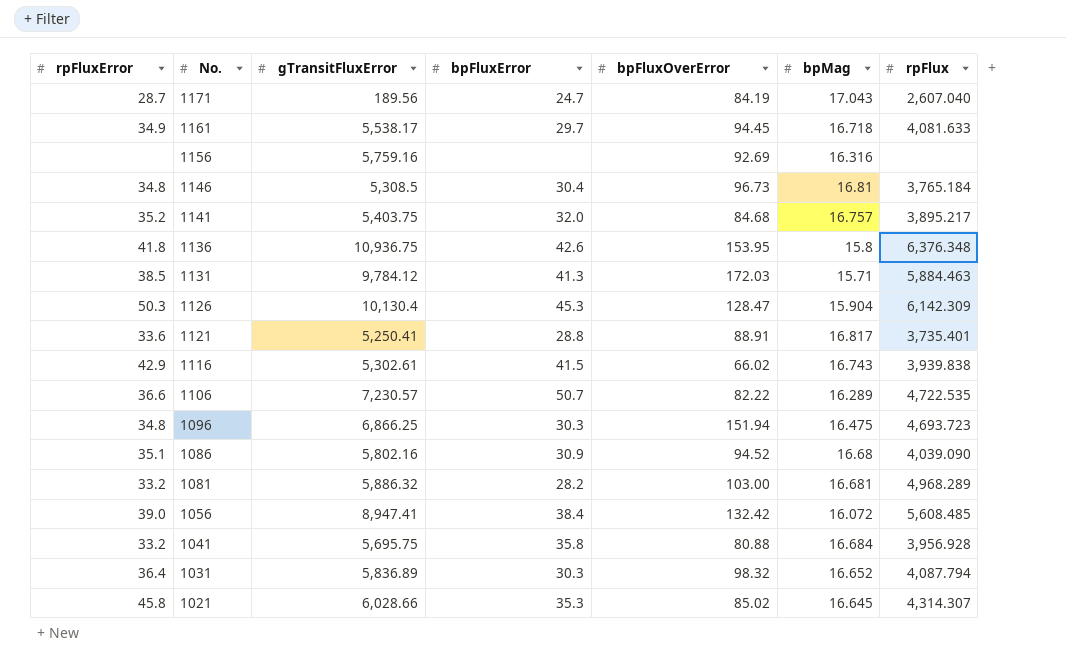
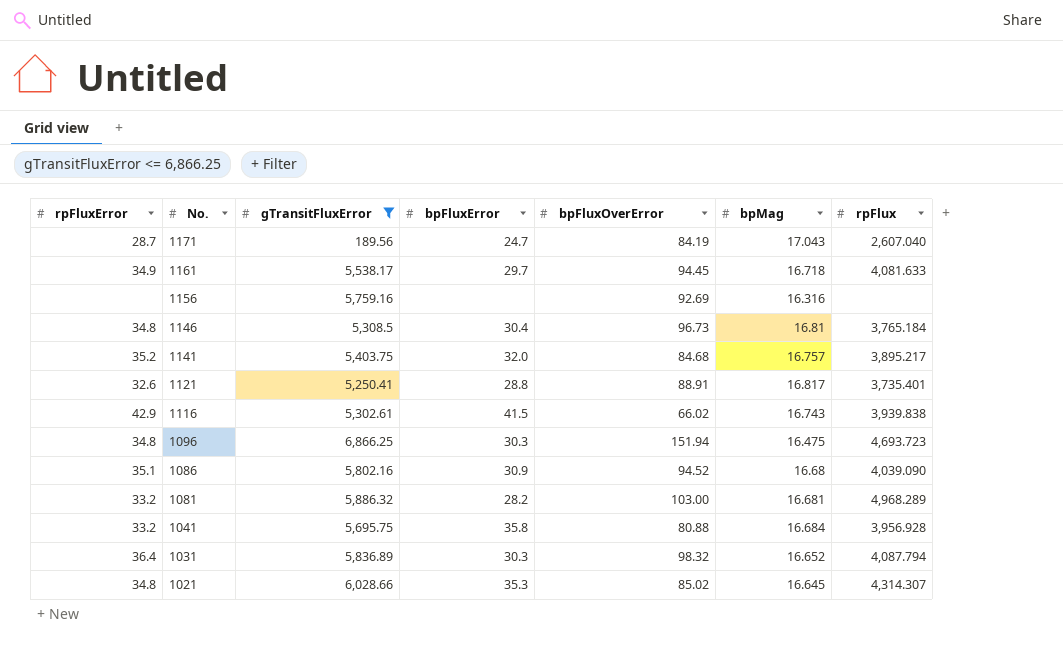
filter: none -> gTransitFluxError <= 6,866.25
1121 | rpFluxError: 33.6 -> 32.6
1021 | rpFluxError: 45.8 -> 34.8

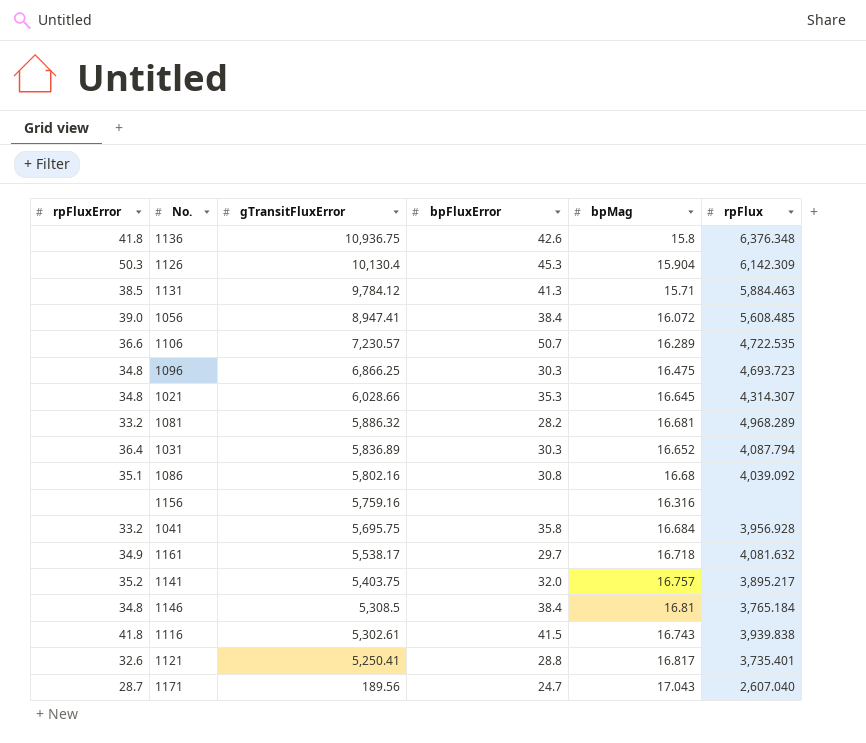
filter: gTransitFluxError <= 6,866.25 -> none
row order: No. descending -> gTransitFluxError descending
column bpFluxOverError | position: 5 -> none
1086 | bpFluxError: 30.9 -> 30.8
1086 | rpFlux: 4,039.090 -> 4,039.092
1161 | rpFlux: 4,081.633 -> 4,081.632
1146 | bpFluxError: 30.4 -> 38.4
1116 | rpFluxError: 42.9 -> 41.8

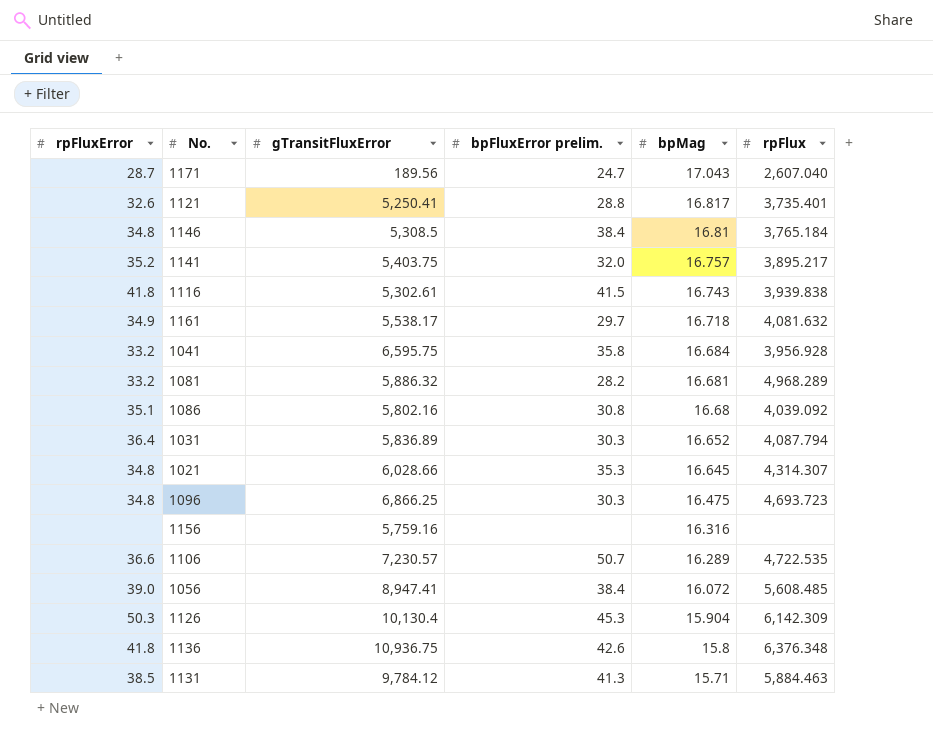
row order: gTransitFluxError descending -> bpMag descending
column name: bpFluxError -> bpFluxError prelim.
1041 | gTransitFluxError: 5,695.75 -> 6,595.75

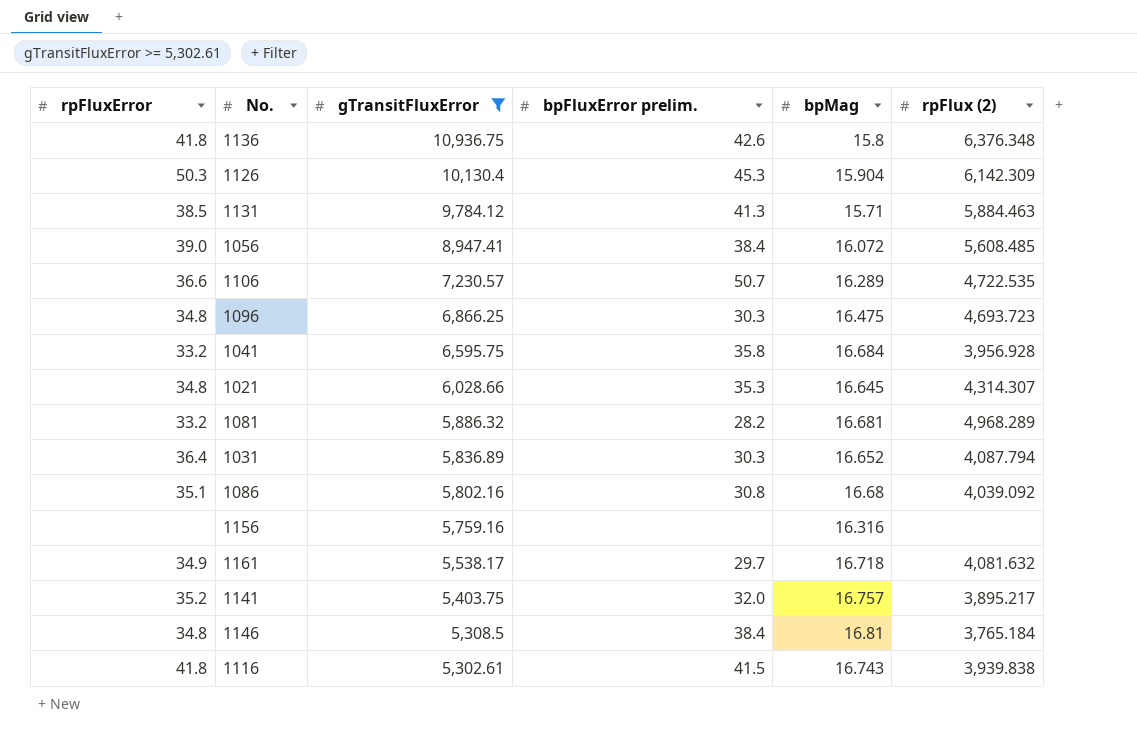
filter: none -> gTransitFluxError >= 5,302.61
row order: bpMag descending -> gTransitFluxError descending
column name: rpFlux -> rpFlux (2)

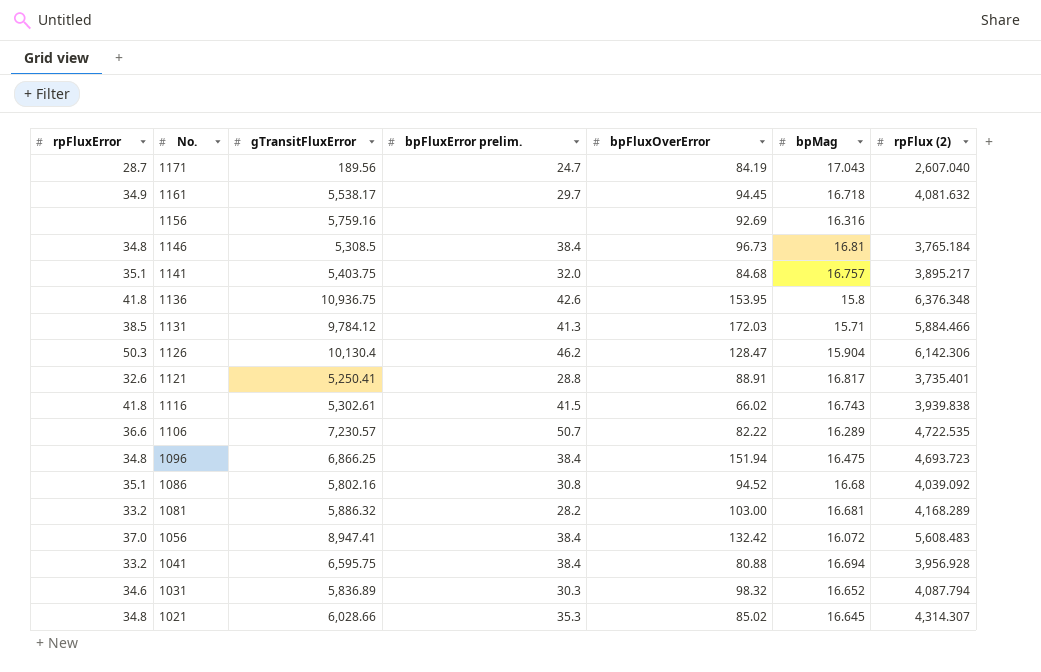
filter: gTransitFluxError >= 5,302.61 -> none
row order: gTransitFluxError descending -> No. descending
column bpFluxOverError | position: none -> 5
1141 | rpFluxError: 35.2 -> 35.1
1131 | rpFlux (2): 5,884.463 -> 5,884.466
1126 | bpFluxError prelim.: 45.3 -> 46.2
1126 | rpFlux (2): 6,142.309 -> 6,142.306
1096 | bpFluxError prelim.: 30.3 -> 38.4
1081 | rpFlux (2): 4,968.289 -> 4,168.289
1056 | rpFluxError: 39.0 -> 37.0
1056 | rpFlux (2): 5,608.485 -> 5,608.483
1041 | bpFluxError prelim.: 35.8 -> 38.4
1041 | bpMag: 16.684 -> 16.694
1031 | rpFluxError: 36.4 -> 34.6

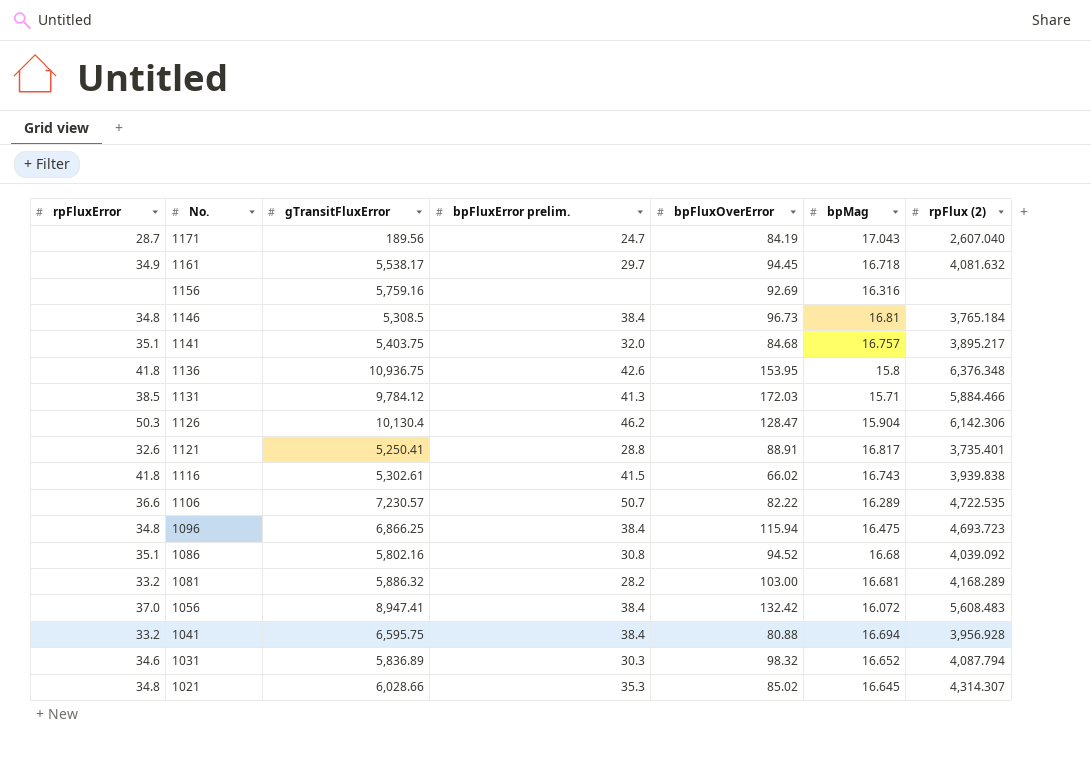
1096 | bpFluxOverError: 151.94 -> 115.94

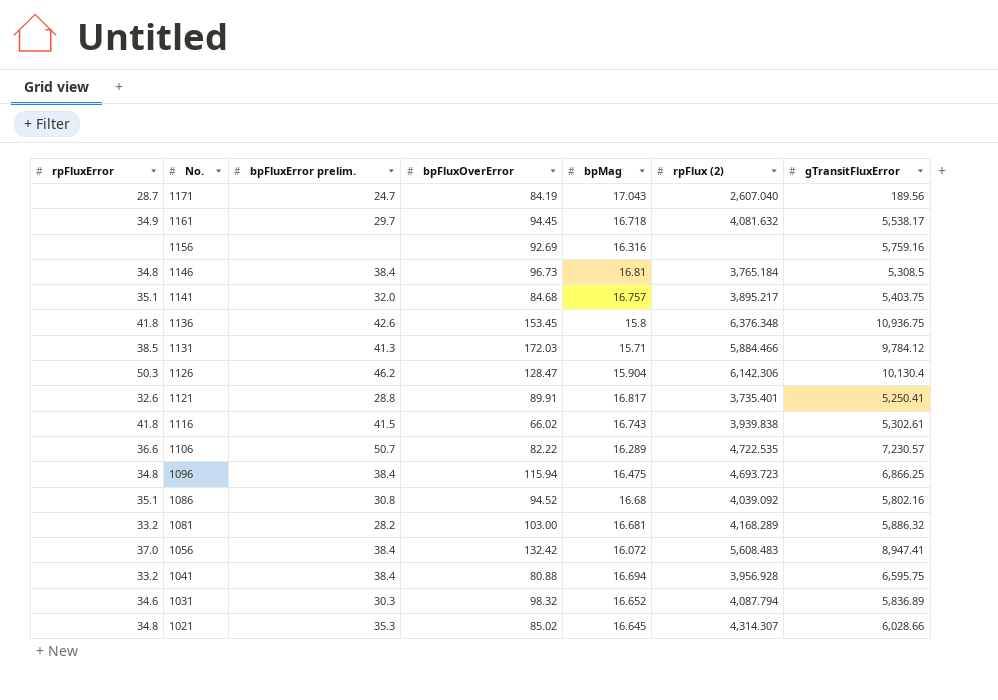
column gTransitFluxError | position: 3 -> 7
1136 | bpFluxOverError: 153.95 -> 153.45
1121 | bpFluxOverError: 88.91 -> 89.91

